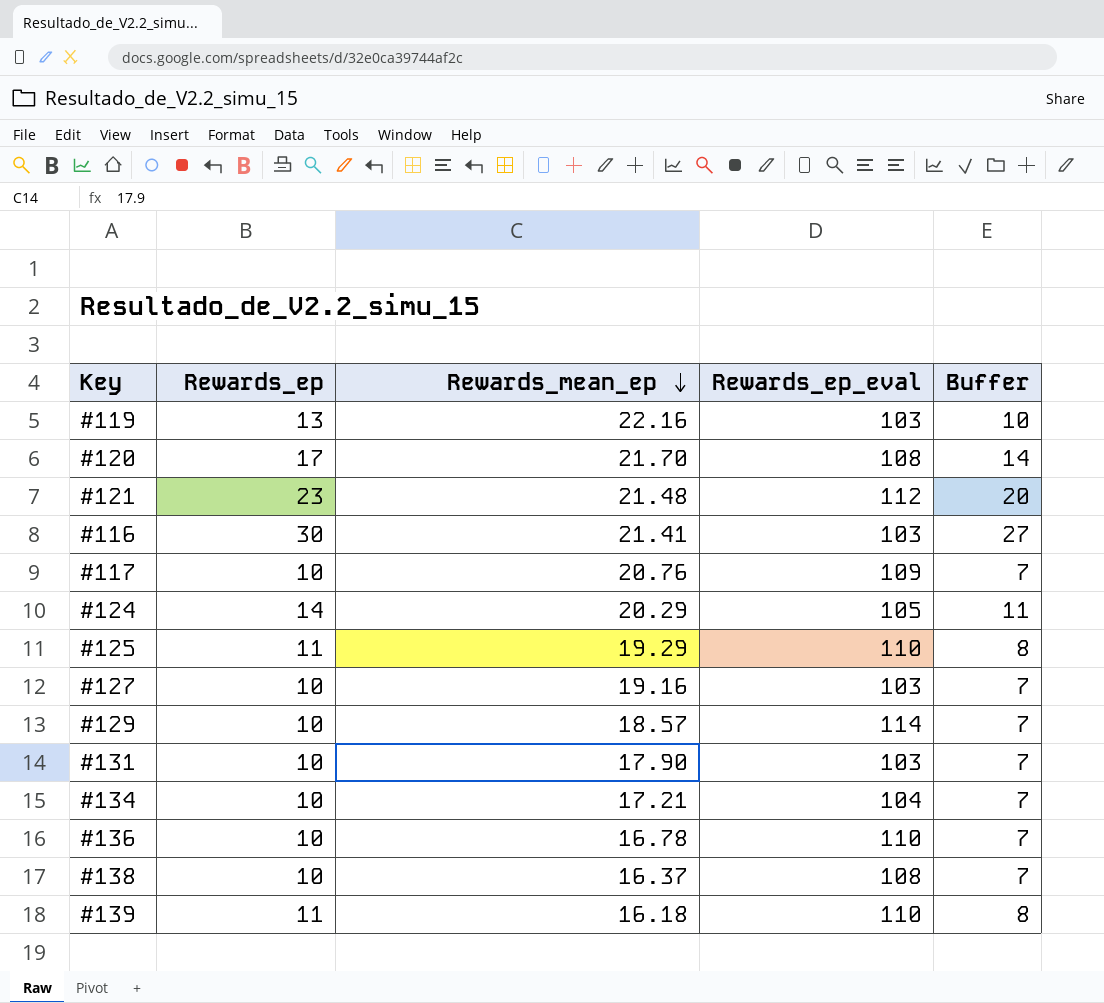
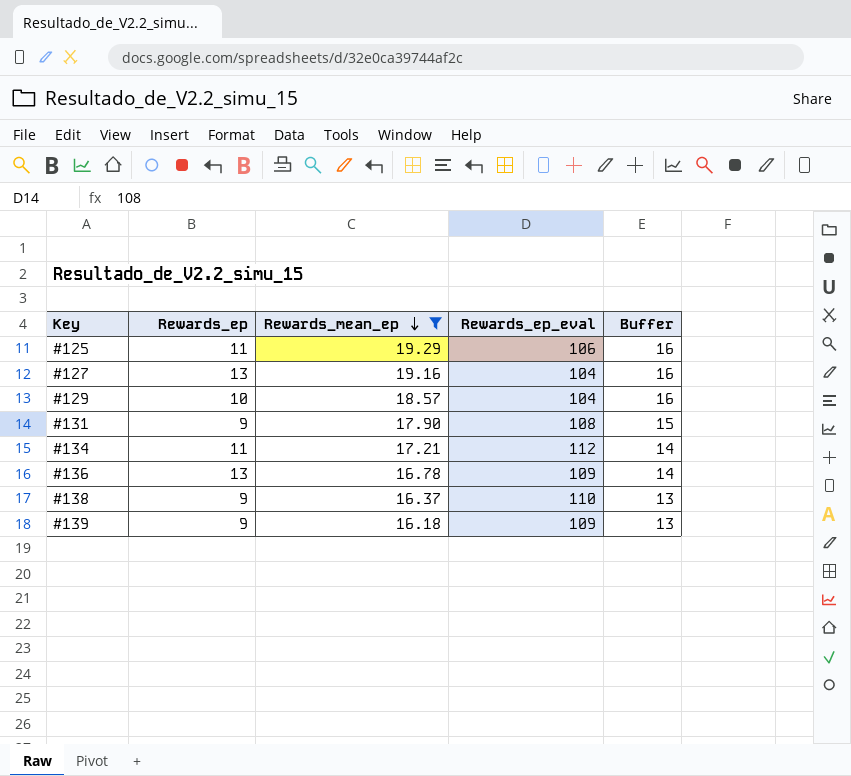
filter: none -> Rewards_mean_ep <= 19.29
column Buffer | formula: [Rewards_ep] - 3 -> [Rewards_mean_ep] - 3
#125 | Rewards_ep_eval: 110 -> 106
#127 | Rewards_ep: 10 -> 13
#127 | Rewards_ep_eval: 103 -> 104
#129 | Rewards_ep_eval: 114 -> 104
#131 | Rewards_ep: 10 -> 9
#131 | Rewards_ep_eval: 103 -> 108
#134 | Rewards_ep: 10 -> 11
#134 | Rewards_ep_eval: 104 -> 112
#136 | Rewards_ep: 10 -> 13
#136 | Rewards_ep_eval: 110 -> 109
#138 | Rewards_ep: 10 -> 9
#138 | Rewards_ep_eval: 108 -> 110
#139 | Rewards_ep: 11 -> 9
#139 | Rewards_ep_eval: 110 -> 109

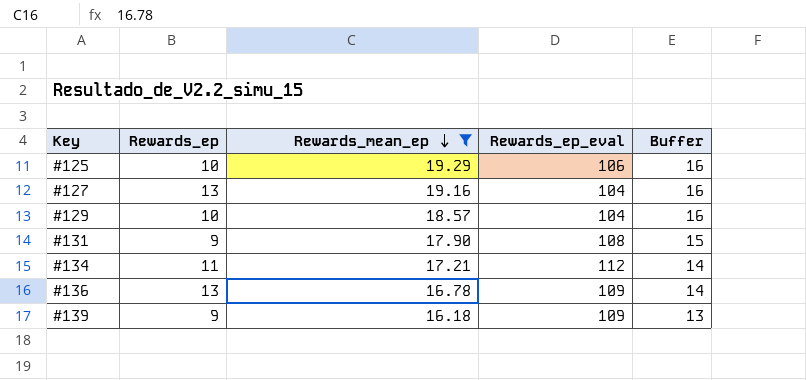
row #138: 9 | 16.37 | 110 | 13 -> none
#125 | Rewards_ep: 11 -> 10

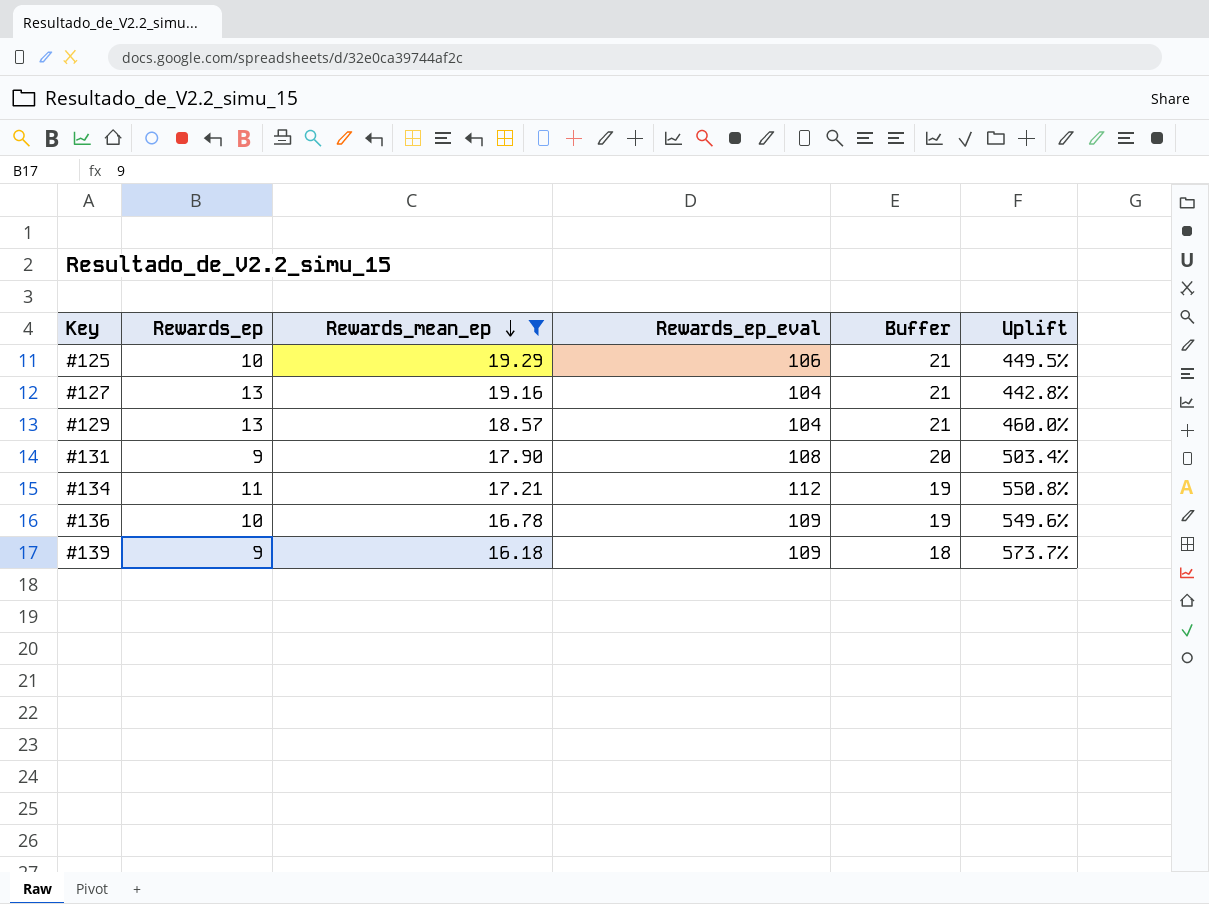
column Buffer | formula: [Rewards_mean_ep] - 3 -> [Rewards_mean_ep] + 2
column Uplift | formula: none -> ([Rewards_ep_eval] - [Rewards_mean_ep]) / [Rewards_mean_ep]
#129 | Rewards_ep: 10 -> 13
#136 | Rewards_ep: 13 -> 10

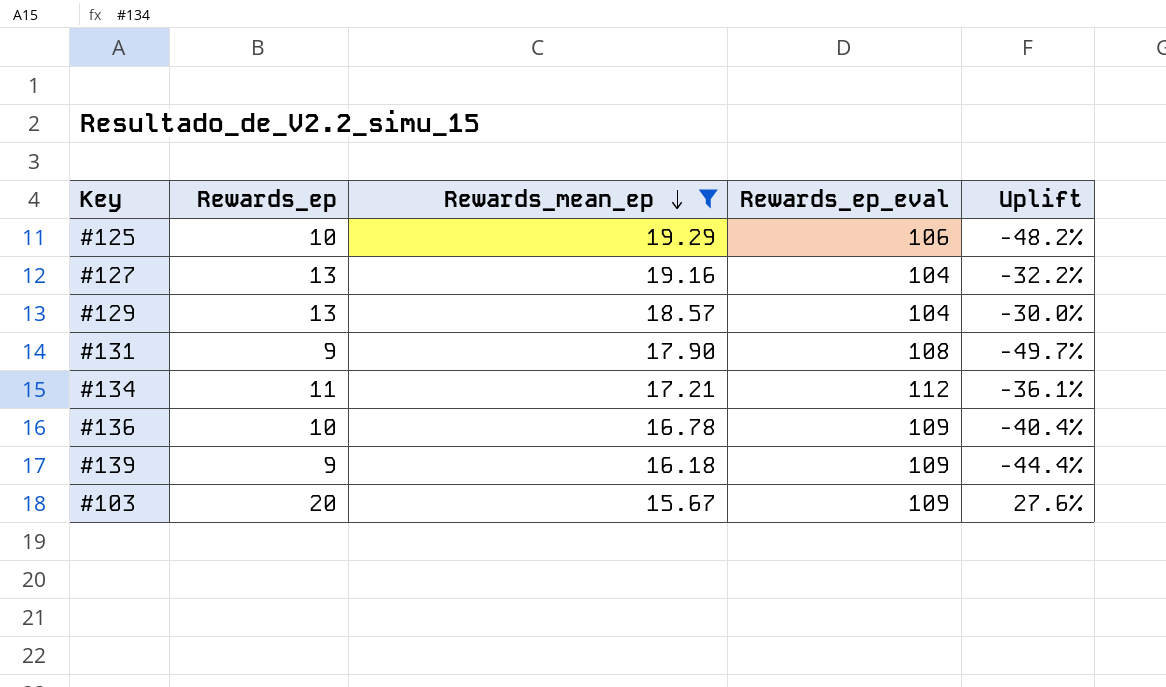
column Buffer | formula: [Rewards_mean_ep] + 2 -> none
column Uplift | formula: ([Rewards_ep_eval] - [Rewards_mean_ep]) / [Rewards_mean_ep] -> ([Rewards_ep] - [Rewards_mean_ep]) / [Rewards_mean_ep]
row #103: none -> 20 | 15.67 | 109 | 27.6%

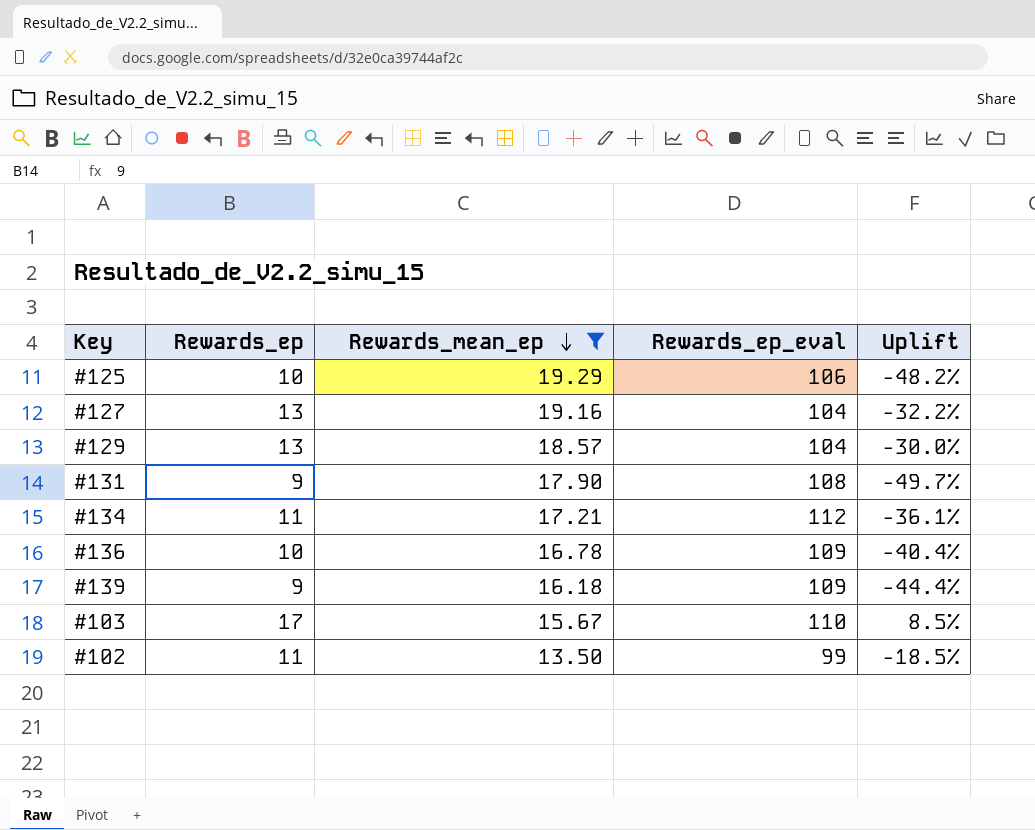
#103 | Rewards_ep: 20 -> 17
#103 | Rewards_ep_eval: 109 -> 110
#103 | Uplift: 27.6% -> 8.5%
row #102: none -> 11 | 13.50 | 99 | -18.5%

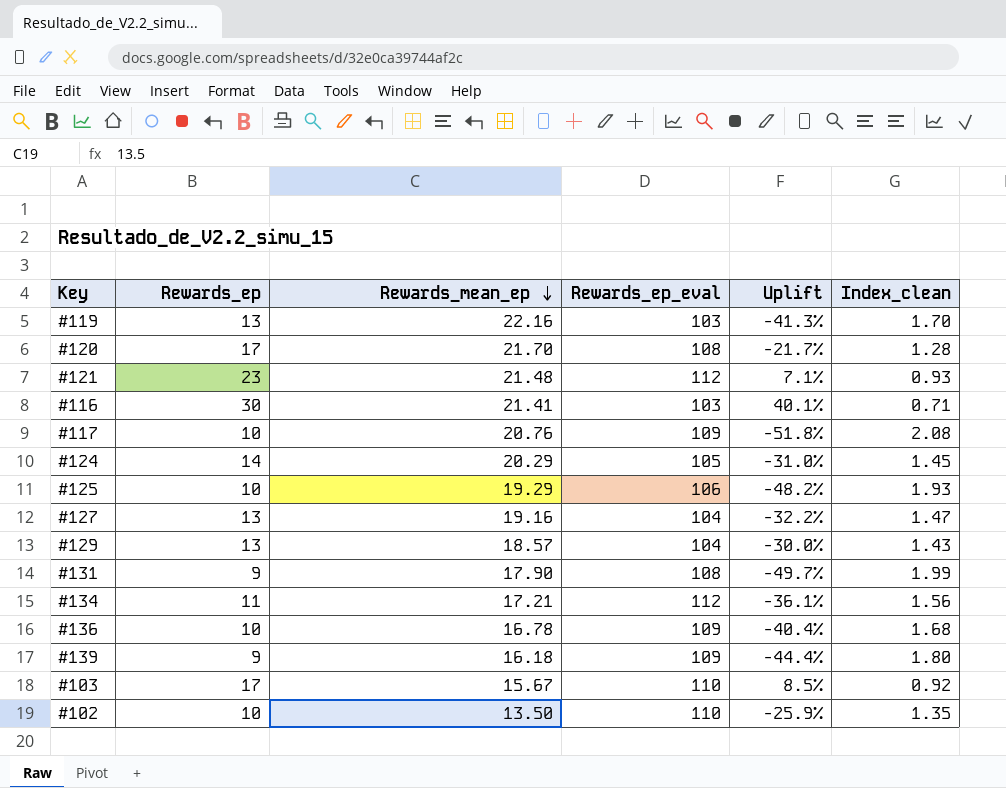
filter: Rewards_mean_ep <= 19.29 -> none
column Index_clean | formula: none -> [Rewards_mean_ep] / [Rewards_ep]
#102 | Rewards_ep: 11 -> 10
#102 | Rewards_ep_eval: 99 -> 110
#102 | Uplift: -18.5% -> -25.9%

